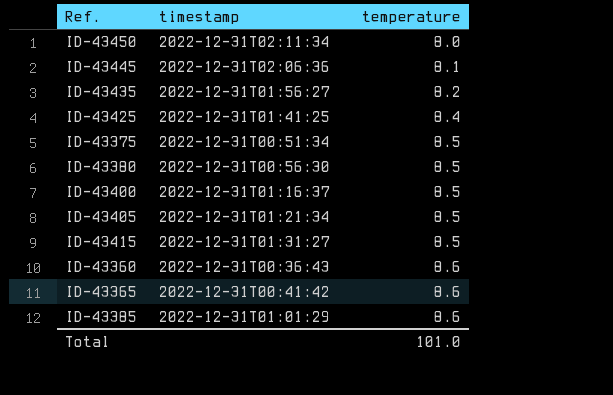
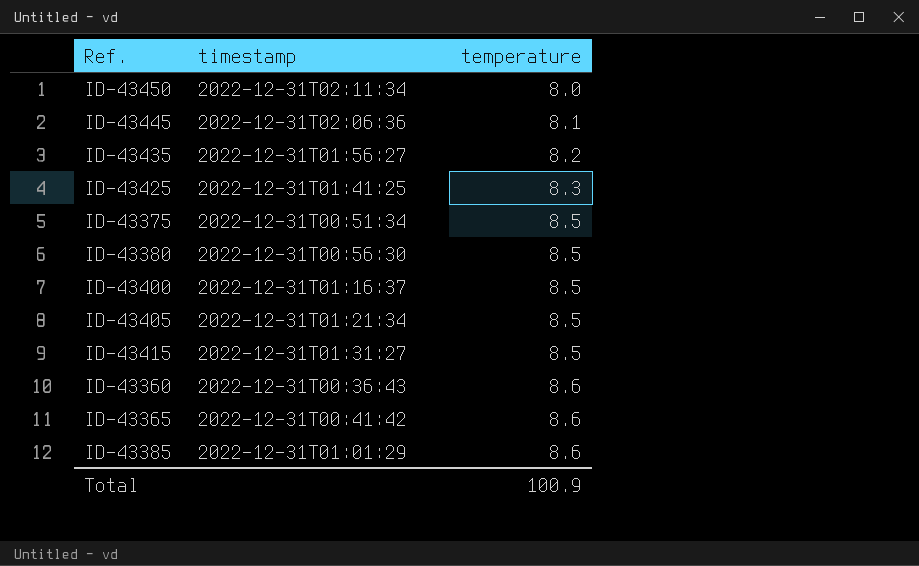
ID-43425 | temperature: 8.4 -> 8.3
Total | temperature: 101.0 -> 100.9

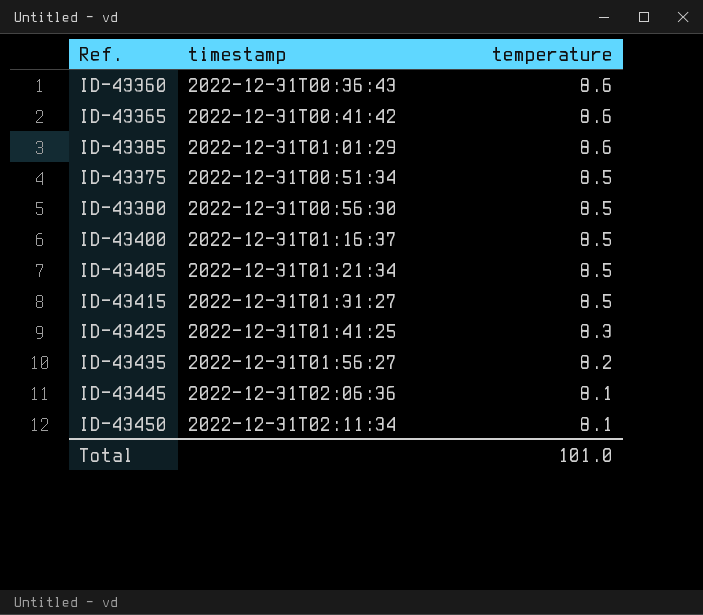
row order: temperature ascending -> temperature descending
ID-43450 | temperature: 8.0 -> 8.1
Total | temperature: 100.9 -> 101.0

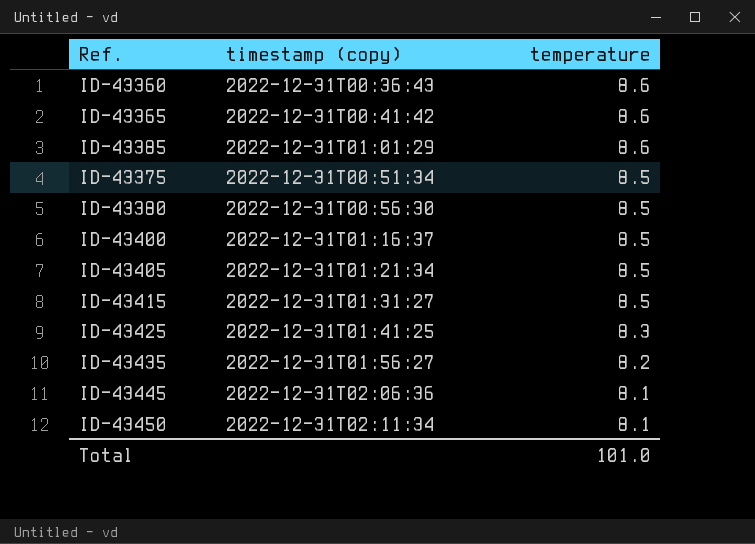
column name: timestamp -> timestamp (copy)

